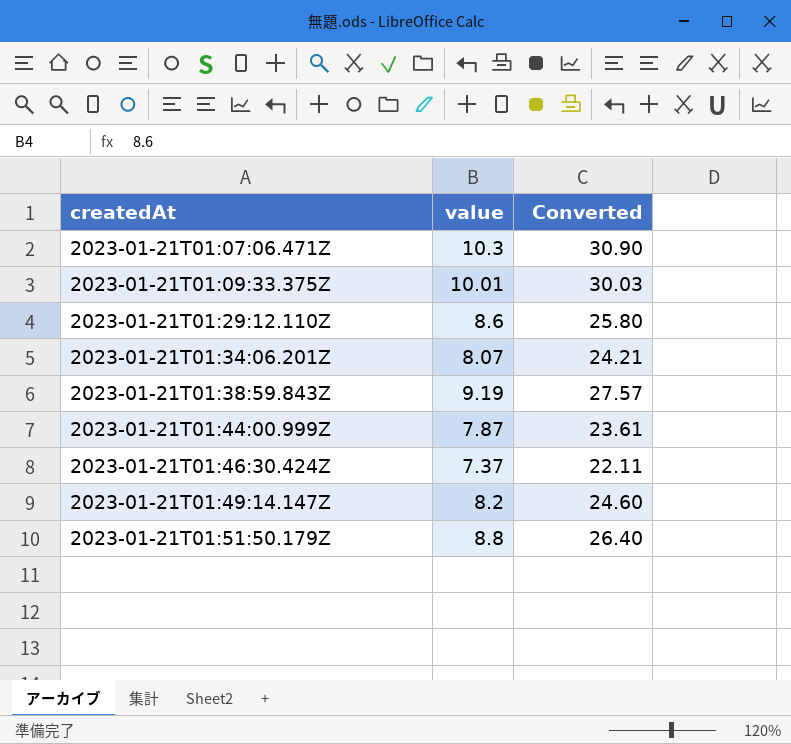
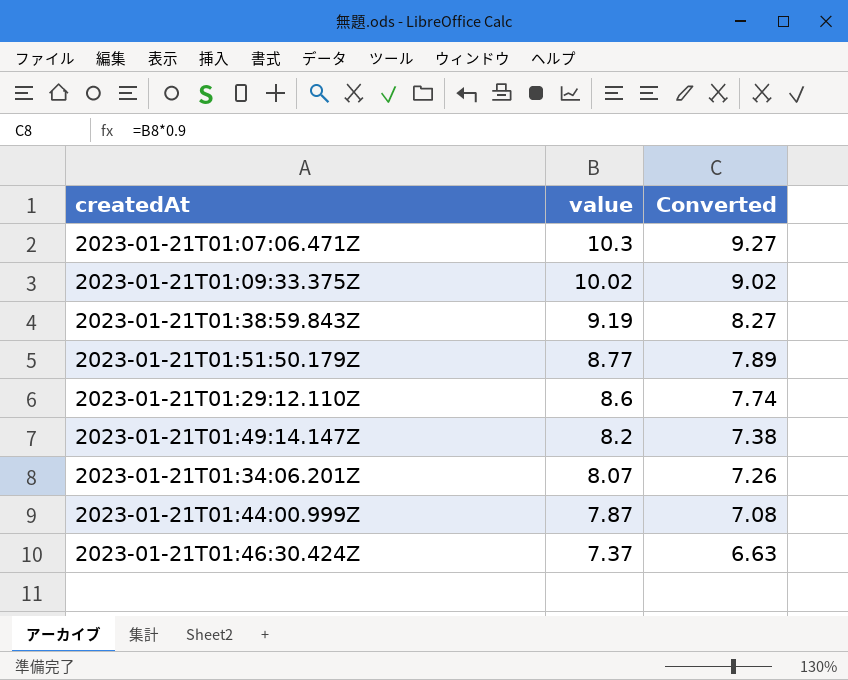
row order: createdAt ascending -> value descending
column Converted | formula: [value] * 3 -> [value] * 0.9
2023-01-21T01:09:33.375Z | value: 10.01 -> 10.02
2023-01-21T01:51:50.179Z | value: 8.8 -> 8.77

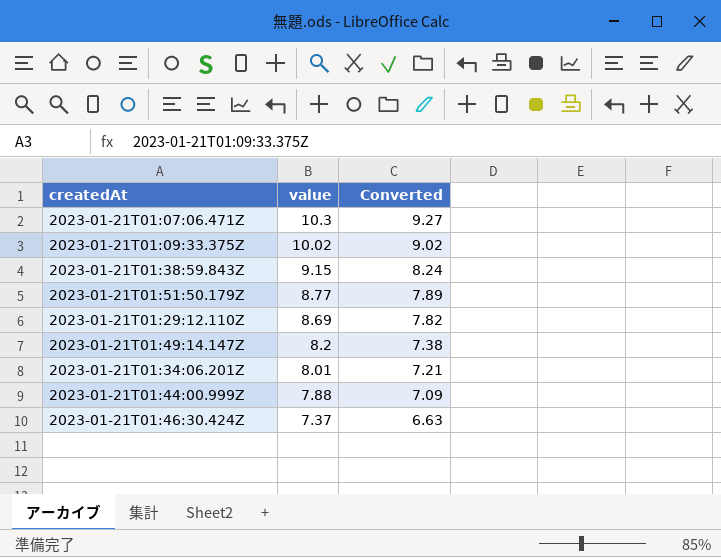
2023-01-21T01:38:59.843Z | value: 9.19 -> 9.15
2023-01-21T01:38:59.843Z | Converted: 8.27 -> 8.24
2023-01-21T01:29:12.110Z | value: 8.6 -> 8.69
2023-01-21T01:29:12.110Z | Converted: 7.74 -> 7.82
2023-01-21T01:34:06.201Z | value: 8.07 -> 8.01
2023-01-21T01:34:06.201Z | Converted: 7.26 -> 7.21
2023-01-21T01:44:00.999Z | value: 7.87 -> 7.88
2023-01-21T01:44:00.999Z | Converted: 7.08 -> 7.09

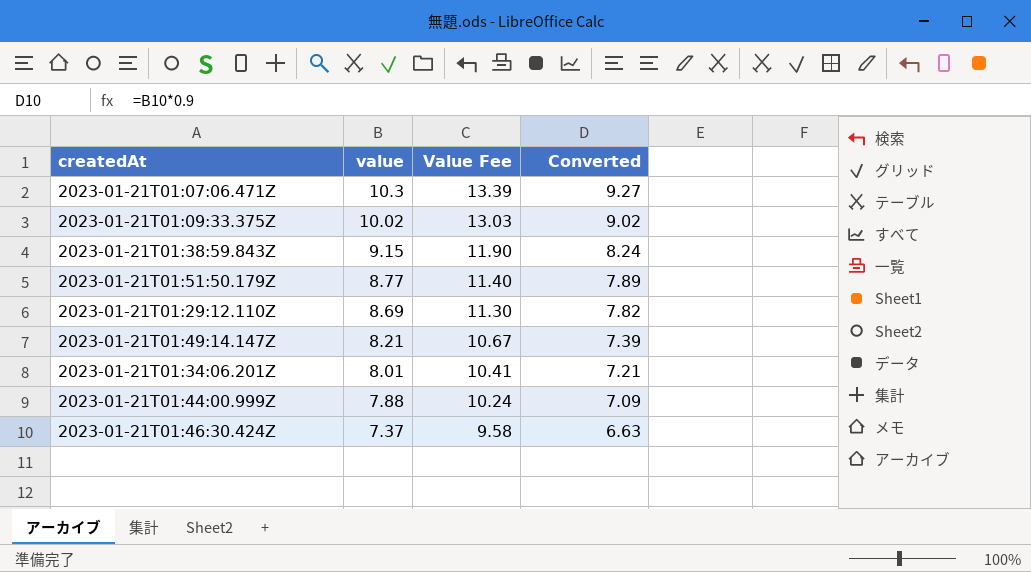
column Value Fee | formula: none -> [value] * 1.3
2023-01-21T01:49:14.147Z | value: 8.2 -> 8.21
2023-01-21T01:49:14.147Z | Converted: 7.38 -> 7.39

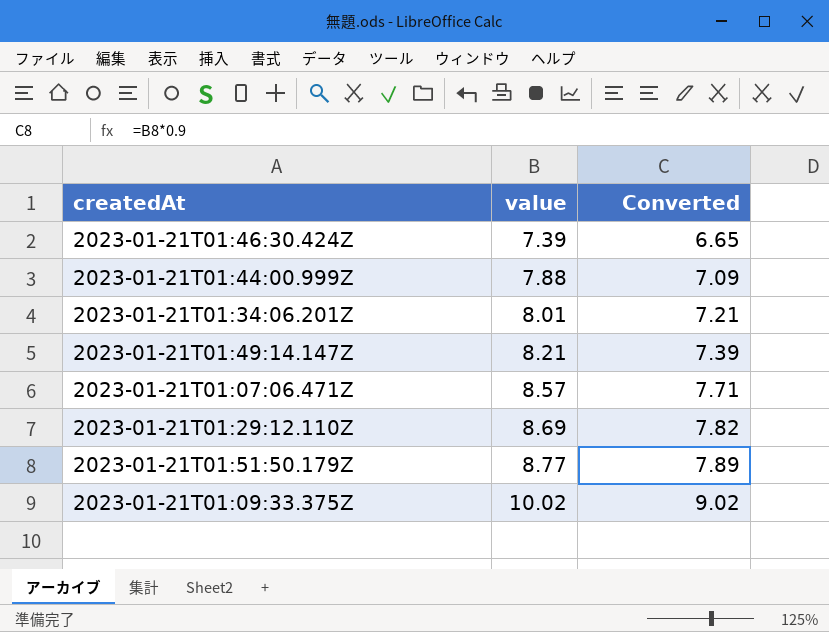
row order: value descending -> value ascending
column Value Fee | formula: [value] * 1.3 -> none
row 2023-01-21T01:38:59.843Z: 9.15 | 11.90 | 8.24 -> none
2023-01-21T01:46:30.424Z | value: 7.37 -> 7.39
2023-01-21T01:46:30.424Z | Converted: 6.63 -> 6.65
2023-01-21T01:07:06.471Z | value: 10.3 -> 8.57
2023-01-21T01:07:06.471Z | Converted: 9.27 -> 7.71

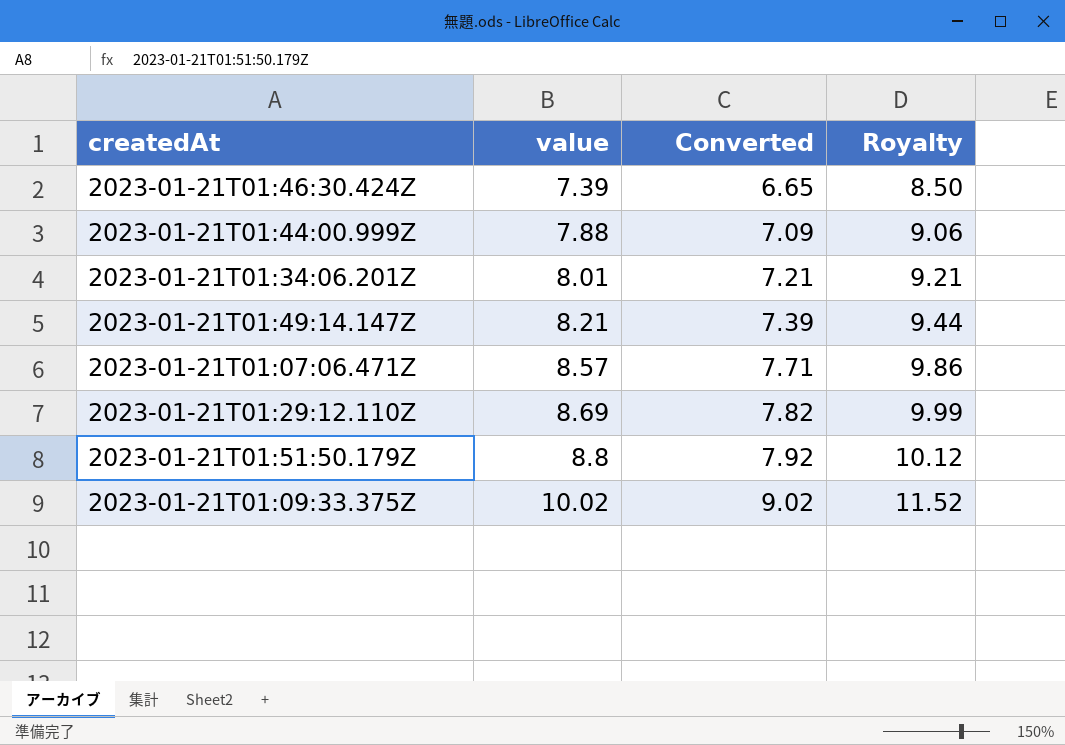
column Royalty | formula: none -> [value] * 1.15
2023-01-21T01:51:50.179Z | value: 8.77 -> 8.8
2023-01-21T01:51:50.179Z | Converted: 7.89 -> 7.92

